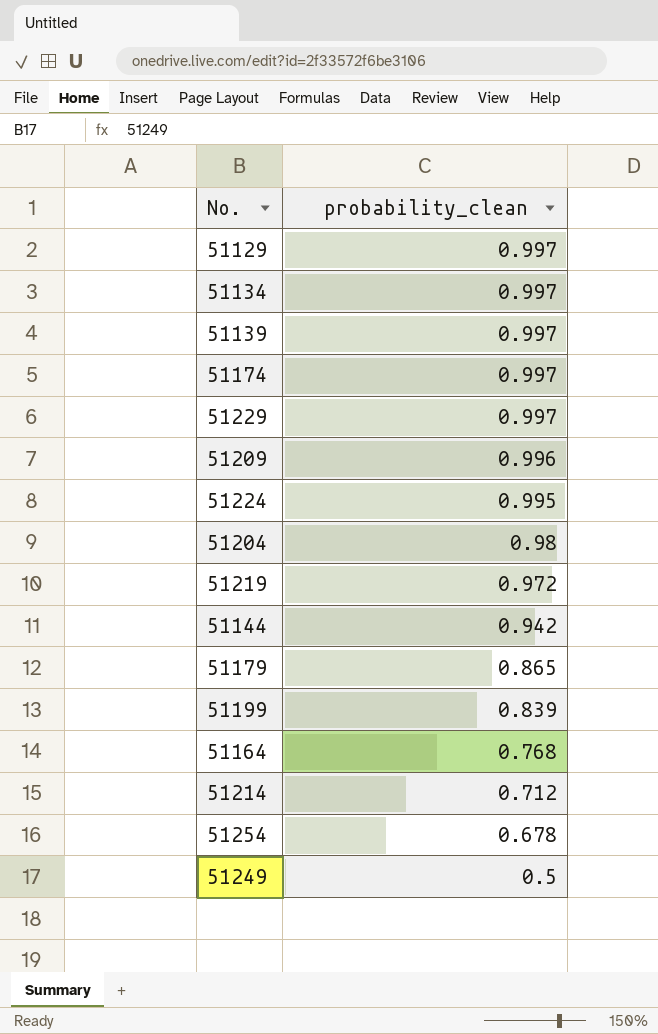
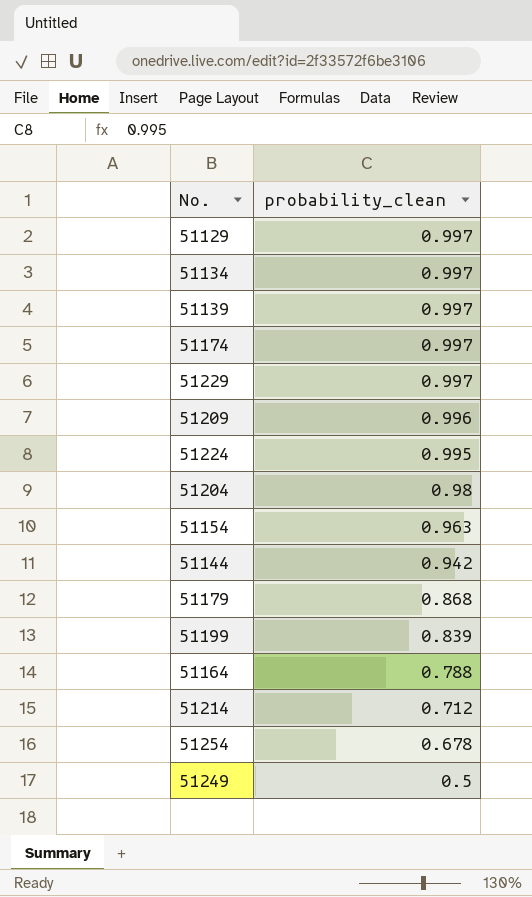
row 51219: 0.972 -> none
row 51154: none -> 0.963
51179 | probability_clean: 0.865 -> 0.868
51164 | probability_clean: 0.768 -> 0.788

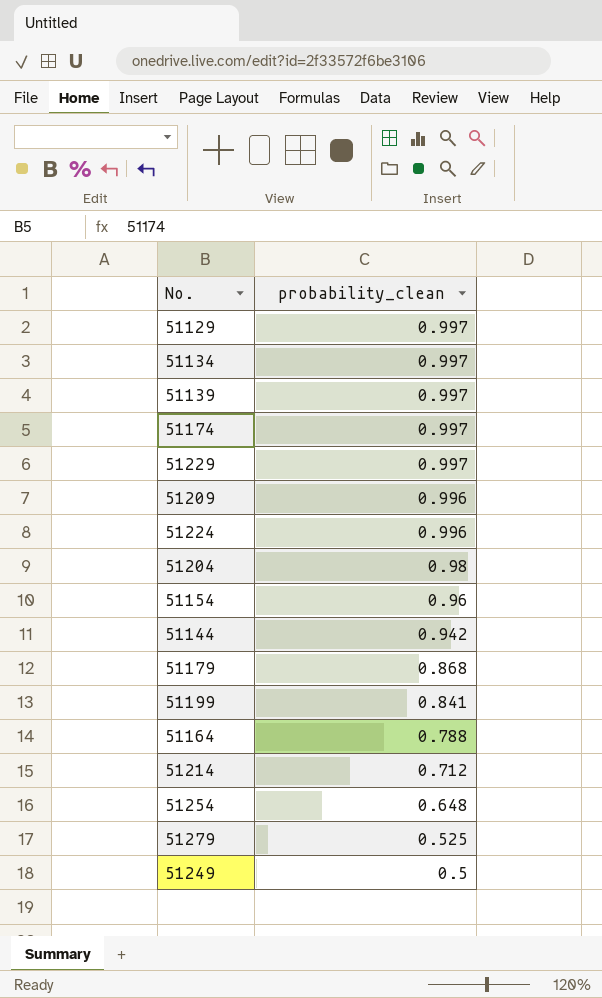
51224 | probability_clean: 0.995 -> 0.996
51154 | probability_clean: 0.963 -> 0.96
51199 | probability_clean: 0.839 -> 0.841
51254 | probability_clean: 0.678 -> 0.648
row 51279: none -> 0.525

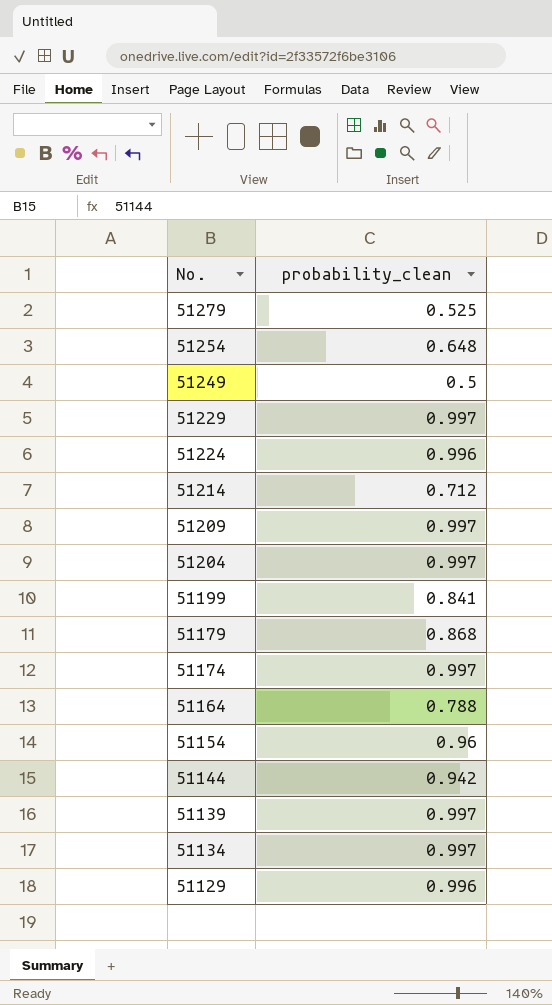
row order: probability_clean descending -> No. descending
51209 | probability_clean: 0.996 -> 0.997
51204 | probability_clean: 0.98 -> 0.997
51129 | probability_clean: 0.997 -> 0.996

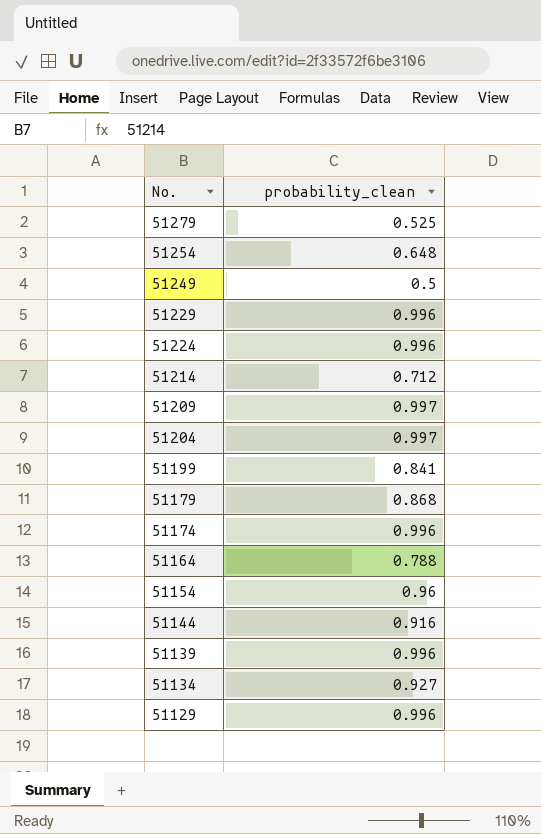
51229 | probability_clean: 0.997 -> 0.996
51174 | probability_clean: 0.997 -> 0.996
51144 | probability_clean: 0.942 -> 0.916
51139 | probability_clean: 0.997 -> 0.996
51134 | probability_clean: 0.997 -> 0.927

